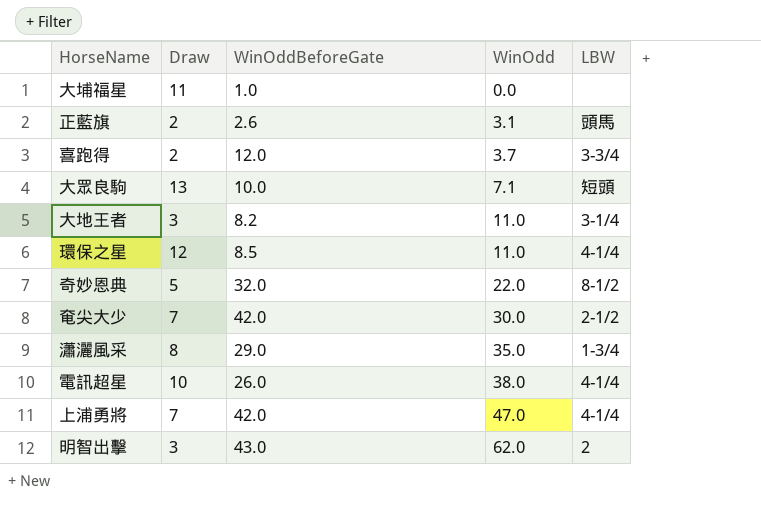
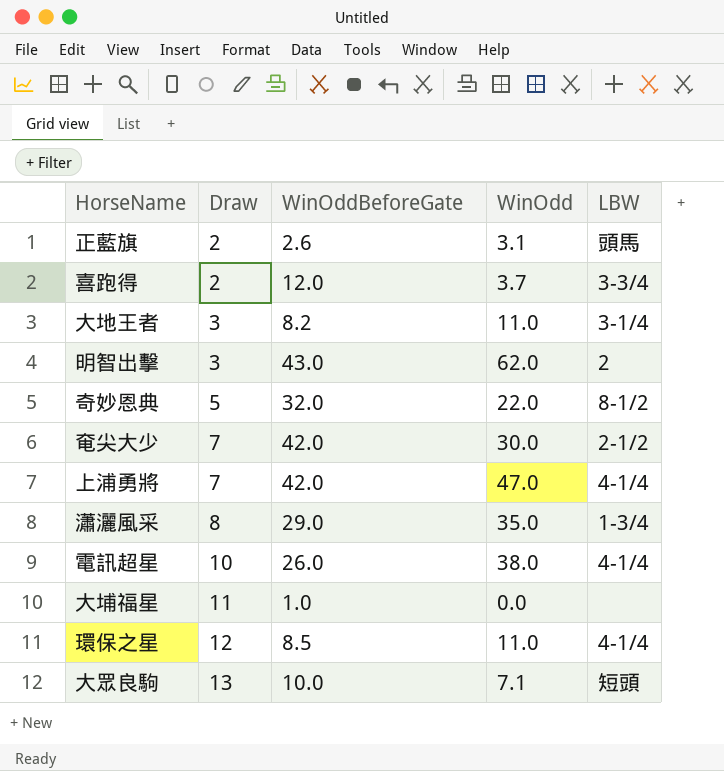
row order: WinOdd ascending -> Draw ascending

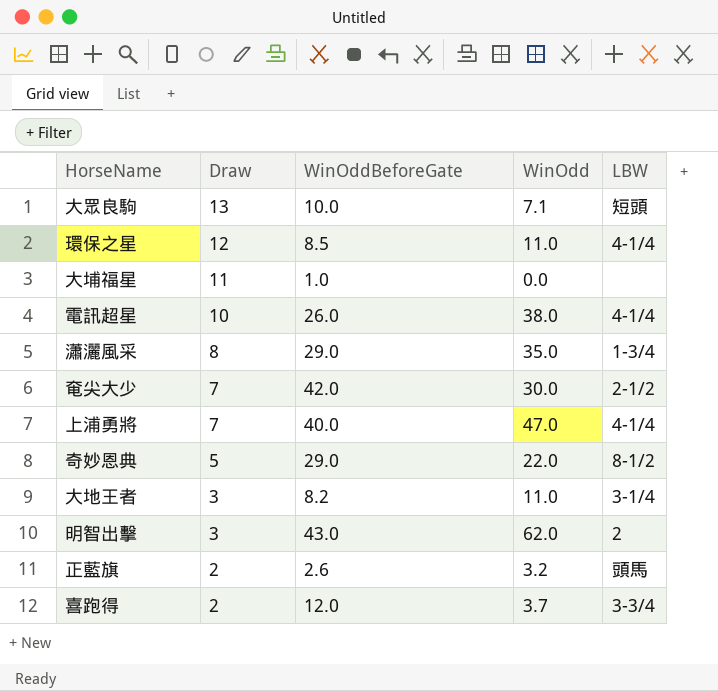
row order: Draw ascending -> Draw descending
上浦勇將 | WinOddBeforeGate: 42.0 -> 40.0
奇妙恩典 | WinOddBeforeGate: 32.0 -> 29.0
正藍旗 | WinOdd: 3.1 -> 3.2

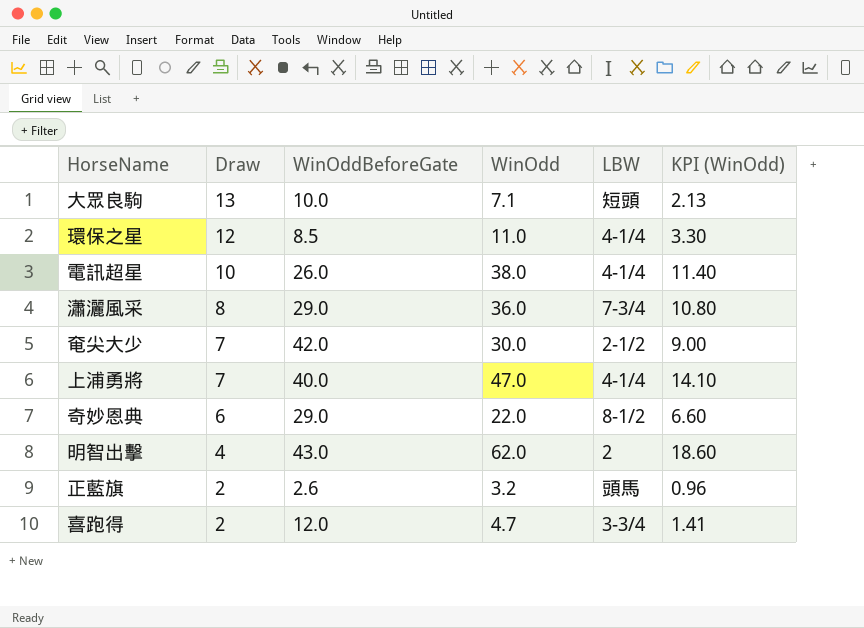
column KPI (WinOdd) | formula: none -> [WinOdd] * 0.3
row 大埔福星: 11 | 1.0 | 0.0 | none -> none
row 大地王者: 3 | 8.2 | 11.0 | 3-1/4 -> none
瀟灑風采 | WinOdd: 35.0 -> 36.0
瀟灑風采 | LBW: 1-3/4 -> 7-3/4
奇妙恩典 | Draw: 5 -> 6
明智出擊 | Draw: 3 -> 4
喜跑得 | WinOdd: 3.7 -> 4.7

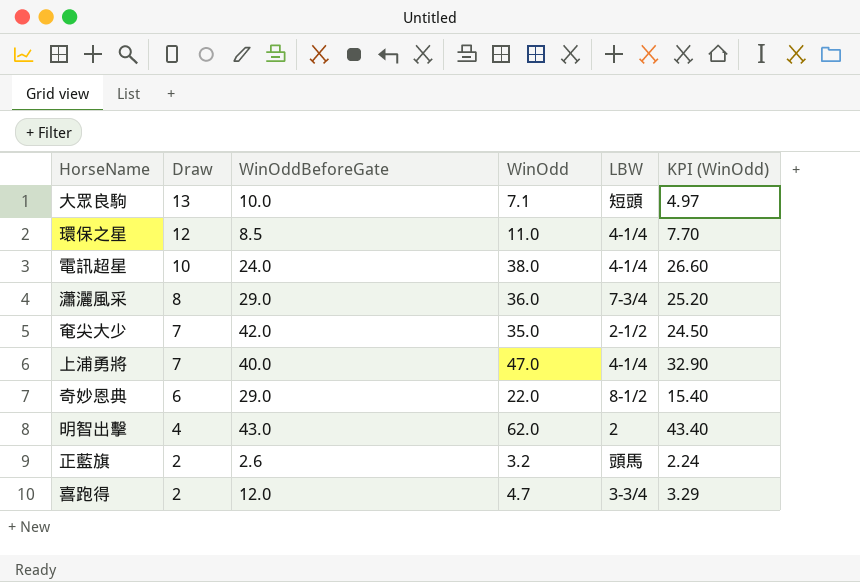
column KPI (WinOdd) | formula: [WinOdd] * 0.3 -> [WinOdd] * 0.7
電訊超星 | WinOddBeforeGate: 26.0 -> 24.0
奄尖大少 | WinOdd: 30.0 -> 35.0

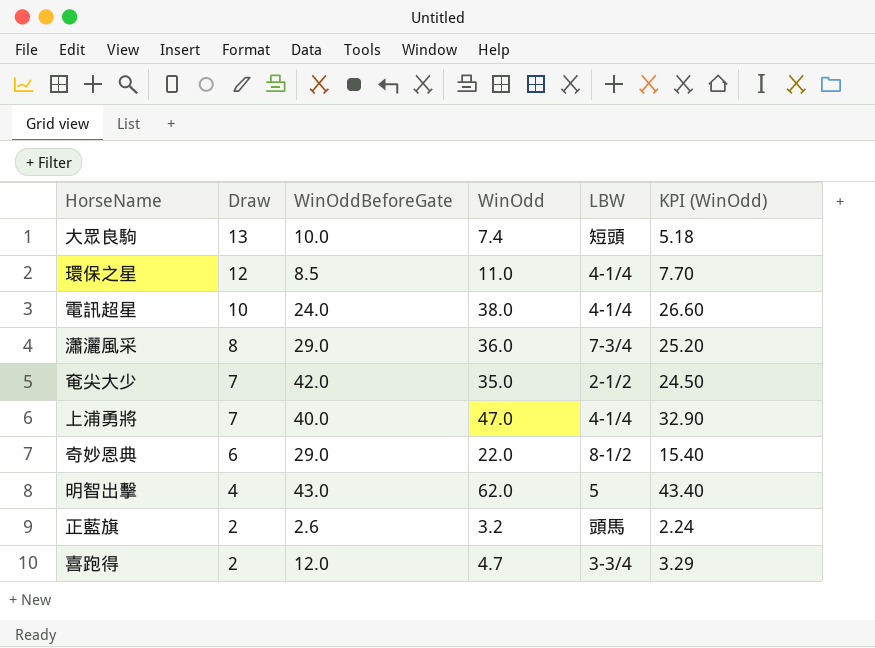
大眾良駒 | WinOdd: 7.1 -> 7.4
大眾良駒 | KPI (WinOdd): 4.97 -> 5.18
明智出擊 | LBW: 2 -> 5

